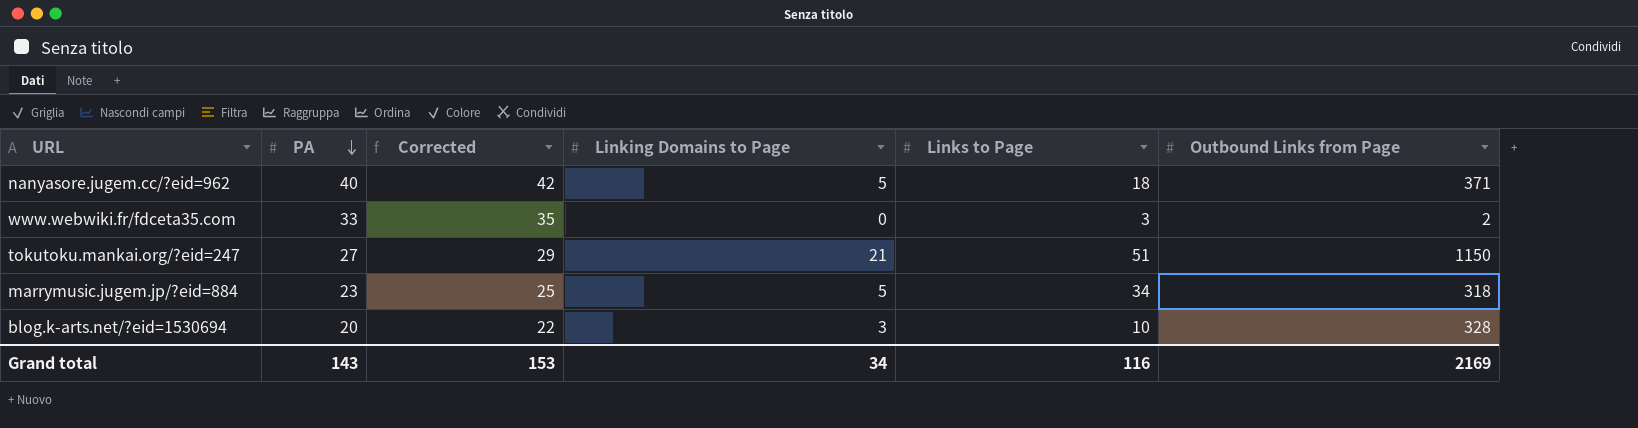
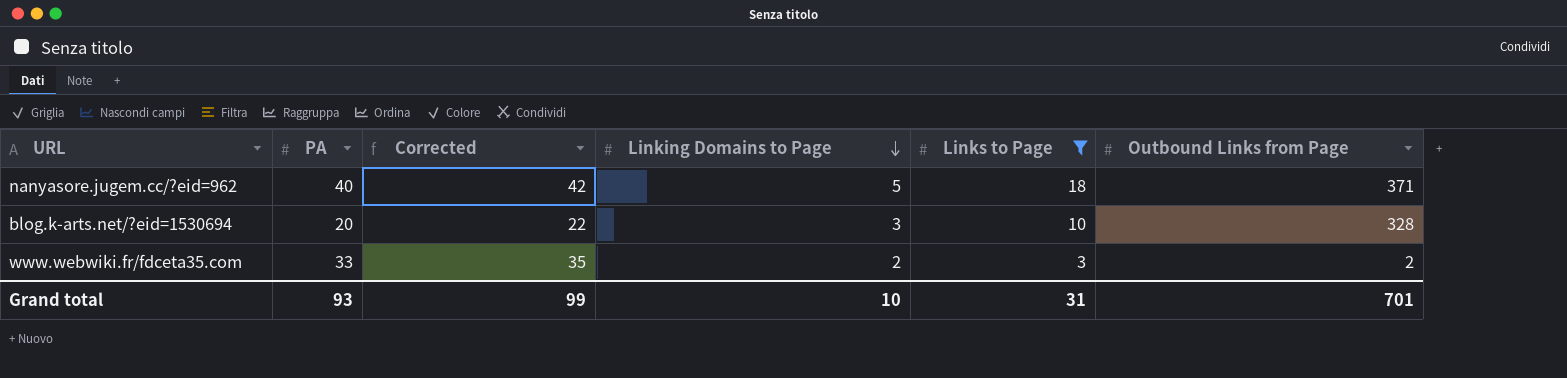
filter: none -> Links to Page <= 18
row order: PA descending -> Linking Domains to Page descending
www.webwiki.fr/fdceta35.com | Linking Domains to Page: 0 -> 2
Grand total | PA: 143 -> 93
Grand total | Corrected: 153 -> 99
Grand total | Linking Domains to Page: 34 -> 10
Grand total | Links to Page: 116 -> 31
Grand total | Outbound Links from Page: 2169 -> 701

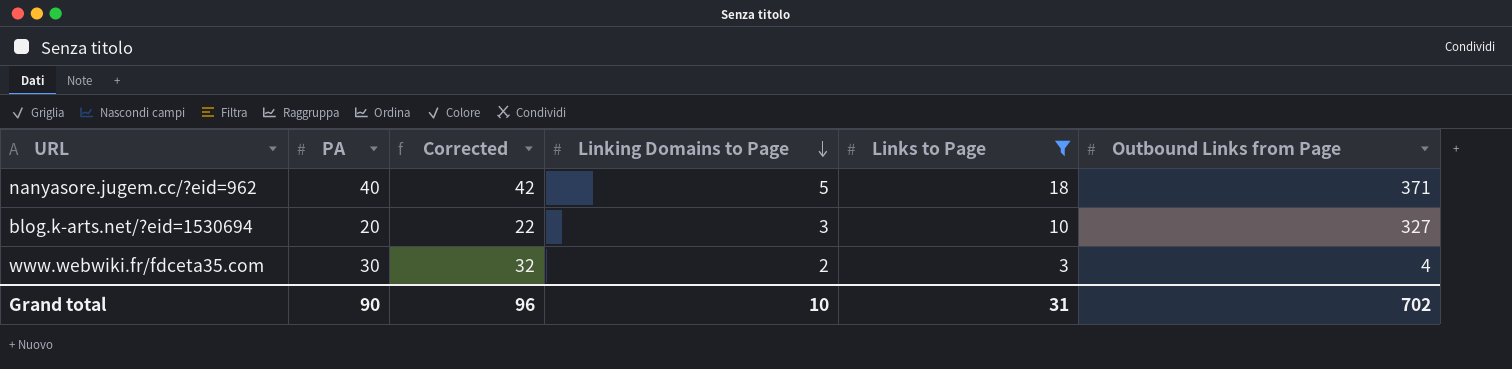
blog.k-arts.net/?eid=1530694 | Outbound Links from Page: 328 -> 327
www.webwiki.fr/fdceta35.com | PA: 33 -> 30
www.webwiki.fr/fdceta35.com | Corrected: 35 -> 32
www.webwiki.fr/fdceta35.com | Outbound Links from Page: 2 -> 4
Grand total | PA: 93 -> 90
Grand total | Corrected: 99 -> 96
Grand total | Outbound Links from Page: 701 -> 702

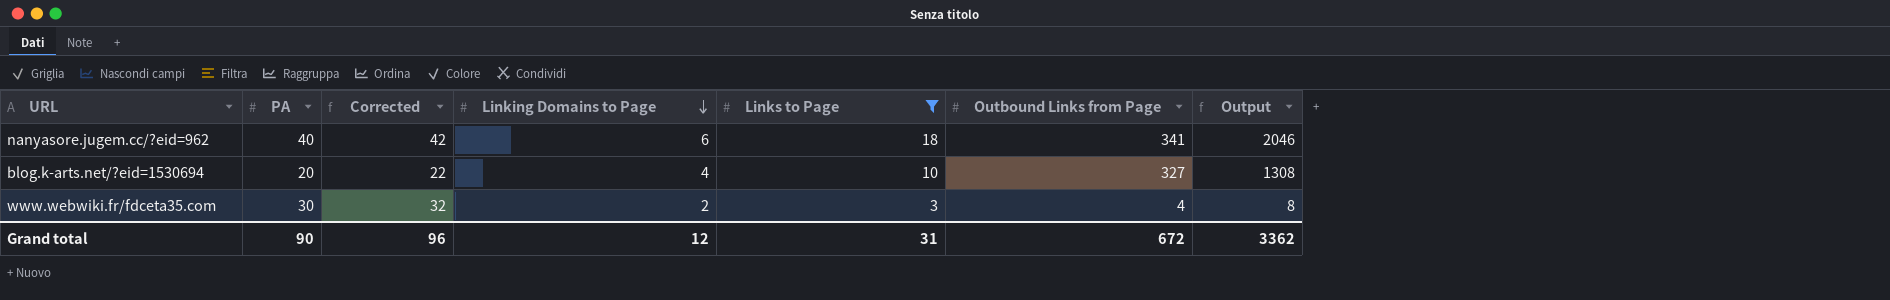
column Output | formula: none -> [Linking Domains to Page] * [Outbound Links from Page]
nanyasore.jugem.cc/?eid=962 | Linking Domains to Page: 5 -> 6
nanyasore.jugem.cc/?eid=962 | Outbound Links from Page: 371 -> 341
blog.k-arts.net/?eid=1530694 | Linking Domains to Page: 3 -> 4
Grand total | Linking Domains to Page: 10 -> 12
Grand total | Outbound Links from Page: 702 -> 672

